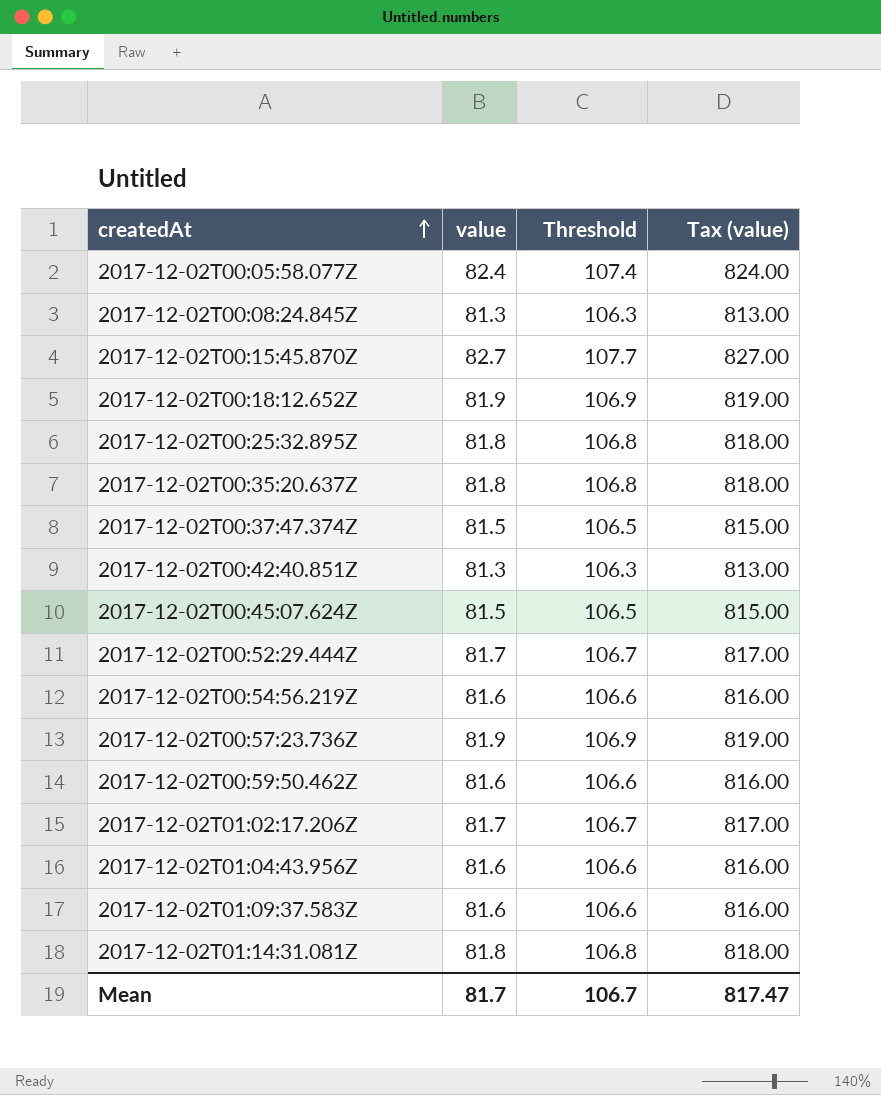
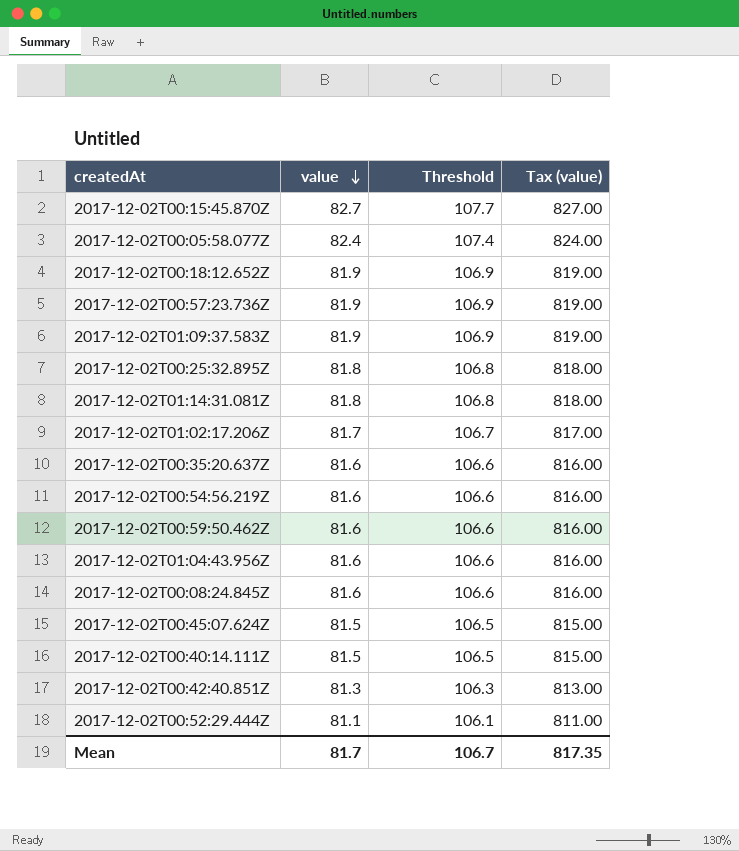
row order: createdAt ascending -> value descending
row 2017-12-02T00:37:47.374Z: 81.5 | 106.5 | 815.00 -> none
2017-12-02T01:09:37.583Z | value: 81.6 -> 81.9
2017-12-02T01:09:37.583Z | Threshold: 106.6 -> 106.9
2017-12-02T01:09:37.583Z | Tax (value): 816.00 -> 819.00
2017-12-02T00:35:20.637Z | value: 81.8 -> 81.6
2017-12-02T00:35:20.637Z | Threshold: 106.8 -> 106.6
2017-12-02T00:35:20.637Z | Tax (value): 818.00 -> 816.00
2017-12-02T00:08:24.845Z | value: 81.3 -> 81.6
2017-12-02T00:08:24.845Z | Threshold: 106.3 -> 106.6
2017-12-02T00:08:24.845Z | Tax (value): 813.00 -> 816.00
row 2017-12-02T00:40:14.111Z: none -> 81.5 | 106.5 | 815.00
2017-12-02T00:52:29.444Z | value: 81.7 -> 81.1
2017-12-02T00:52:29.444Z | Threshold: 106.7 -> 106.1
2017-12-02T00:52:29.444Z | Tax (value): 817.00 -> 811.00
Mean | Tax (value): 817.47 -> 817.35

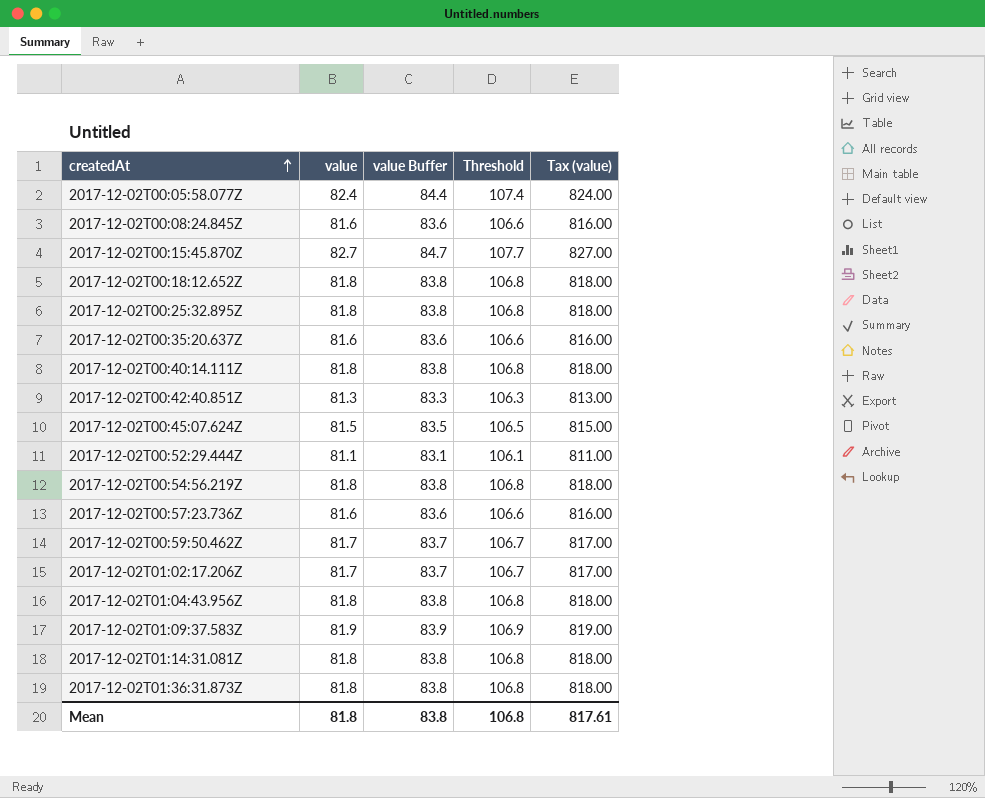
row order: value descending -> createdAt ascending
column value Buffer | formula: none -> [value] + 2
2017-12-02T00:18:12.652Z | value: 81.9 -> 81.8
2017-12-02T00:18:12.652Z | Threshold: 106.9 -> 106.8
2017-12-02T00:18:12.652Z | Tax (value): 819.00 -> 818.00
2017-12-02T00:40:14.111Z | value: 81.5 -> 81.8
2017-12-02T00:40:14.111Z | Threshold: 106.5 -> 106.8
2017-12-02T00:40:14.111Z | Tax (value): 815.00 -> 818.00
2017-12-02T00:54:56.219Z | value: 81.6 -> 81.8
2017-12-02T00:54:56.219Z | Threshold: 106.6 -> 106.8
2017-12-02T00:54:56.219Z | Tax (value): 816.00 -> 818.00
2017-12-02T00:57:23.736Z | value: 81.9 -> 81.6
2017-12-02T00:57:23.736Z | Threshold: 106.9 -> 106.6
2017-12-02T00:57:23.736Z | Tax (value): 819.00 -> 816.00
2017-12-02T00:59:50.462Z | value: 81.6 -> 81.7
2017-12-02T00:59:50.462Z | Threshold: 106.6 -> 106.7
2017-12-02T00:59:50.462Z | Tax (value): 816.00 -> 817.00
2017-12-02T01:04:43.956Z | value: 81.6 -> 81.8
2017-12-02T01:04:43.956Z | Threshold: 106.6 -> 106.8
2017-12-02T01:04:43.956Z | Tax (value): 816.00 -> 818.00
row 2017-12-02T01:36:31.873Z: none -> 81.8 | 83.8 | 106.8 | 818.00
Mean | value: 81.7 -> 81.8
Mean | Threshold: 106.7 -> 106.8
Mean | Tax (value): 817.35 -> 817.61

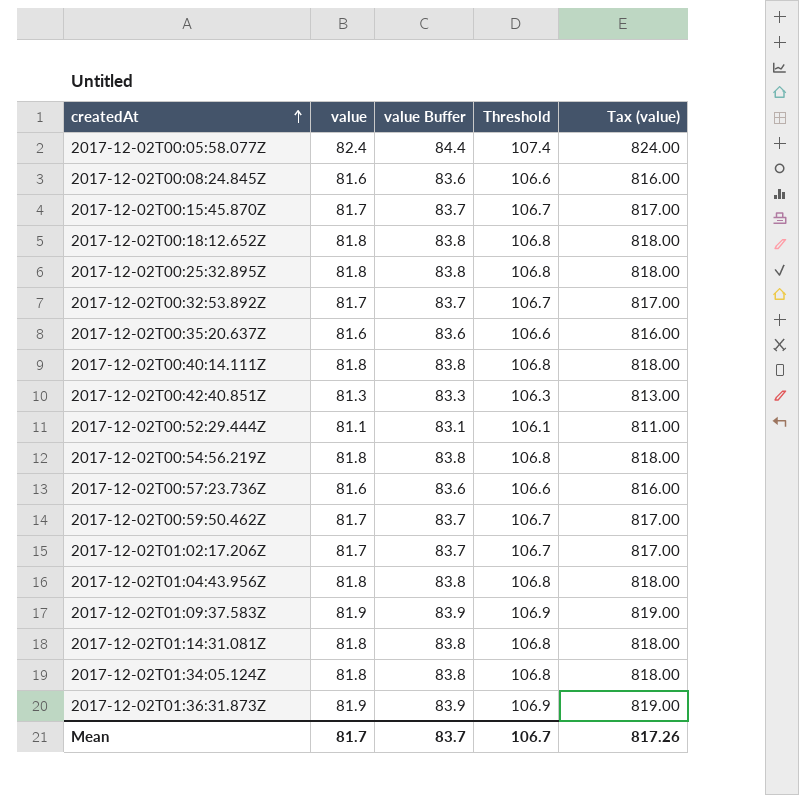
row 2017-12-02T00:45:07.624Z: 81.5 | 83.5 | 106.5 | 815.00 -> none
2017-12-02T00:15:45.870Z | value: 82.7 -> 81.7
2017-12-02T00:15:45.870Z | value Buffer: 84.7 -> 83.7
2017-12-02T00:15:45.870Z | Threshold: 107.7 -> 106.7
2017-12-02T00:15:45.870Z | Tax (value): 827.00 -> 817.00
row 2017-12-02T00:32:53.892Z: none -> 81.7 | 83.7 | 106.7 | 817.00
row 2017-12-02T01:34:05.124Z: none -> 81.8 | 83.8 | 106.8 | 818.00
2017-12-02T01:36:31.873Z | value: 81.8 -> 81.9
2017-12-02T01:36:31.873Z | value Buffer: 83.8 -> 83.9
2017-12-02T01:36:31.873Z | Threshold: 106.8 -> 106.9
2017-12-02T01:36:31.873Z | Tax (value): 818.00 -> 819.00
Mean | value: 81.8 -> 81.7
Mean | value Buffer: 83.8 -> 83.7
Mean | Threshold: 106.8 -> 106.7
Mean | Tax (value): 817.61 -> 817.26

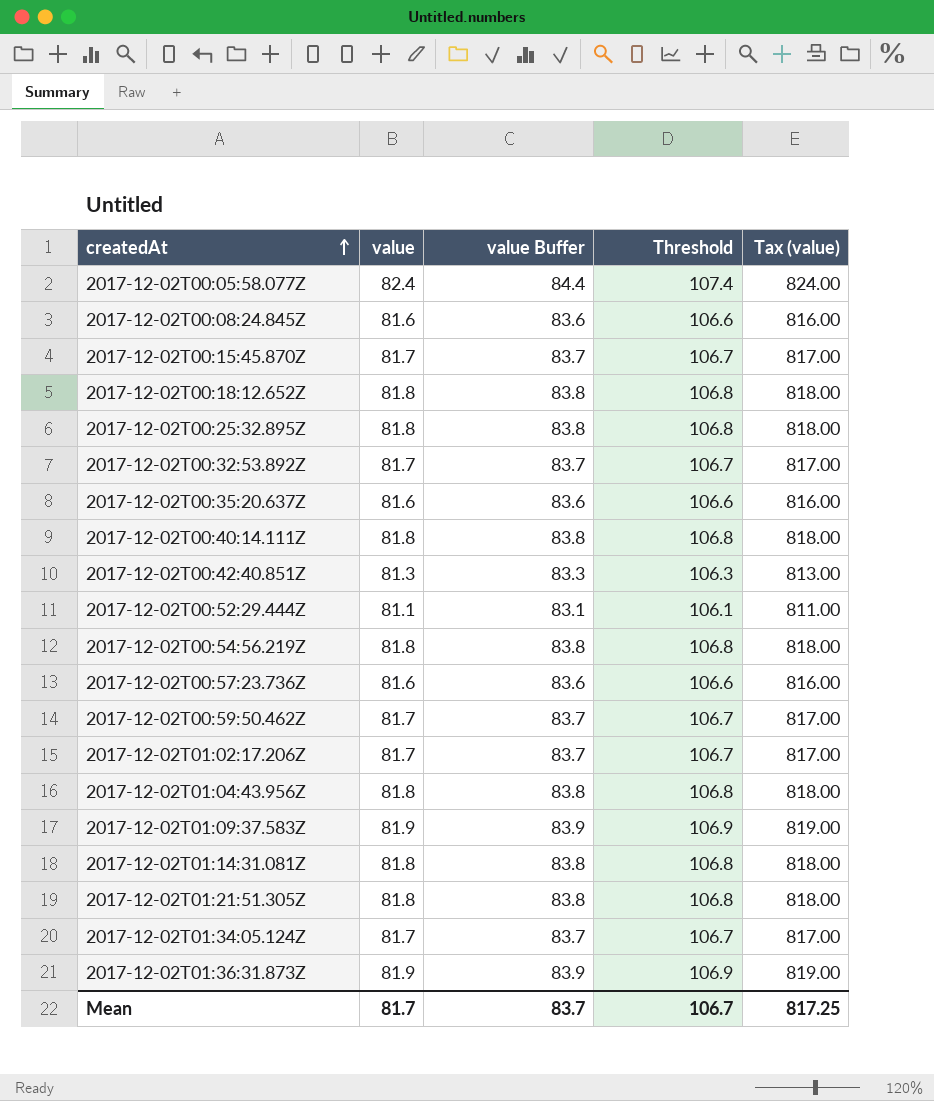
row 2017-12-02T01:21:51.305Z: none -> 81.8 | 83.8 | 106.8 | 818.00
2017-12-02T01:34:05.124Z | value: 81.8 -> 81.7
2017-12-02T01:34:05.124Z | value Buffer: 83.8 -> 83.7
2017-12-02T01:34:05.124Z | Threshold: 106.8 -> 106.7
2017-12-02T01:34:05.124Z | Tax (value): 818.00 -> 817.00
Mean | Tax (value): 817.26 -> 817.25

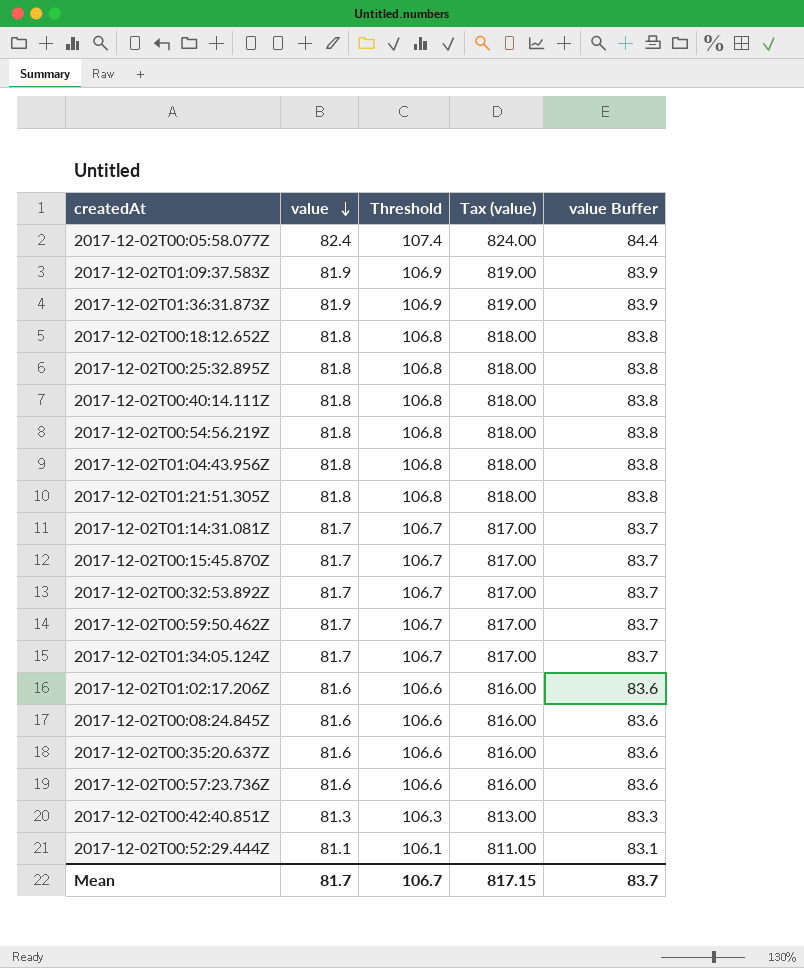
row order: createdAt ascending -> value descending
column value Buffer | position: 3 -> 5
2017-12-02T01:14:31.081Z | value: 81.8 -> 81.7
2017-12-02T01:14:31.081Z | Threshold: 106.8 -> 106.7
2017-12-02T01:14:31.081Z | Tax (value): 818.00 -> 817.00
2017-12-02T01:14:31.081Z | value Buffer: 83.8 -> 83.7
2017-12-02T01:02:17.206Z | value: 81.7 -> 81.6
2017-12-02T01:02:17.206Z | Threshold: 106.7 -> 106.6
2017-12-02T01:02:17.206Z | Tax (value): 817.00 -> 816.00
2017-12-02T01:02:17.206Z | value Buffer: 83.7 -> 83.6
Mean | Tax (value): 817.25 -> 817.15

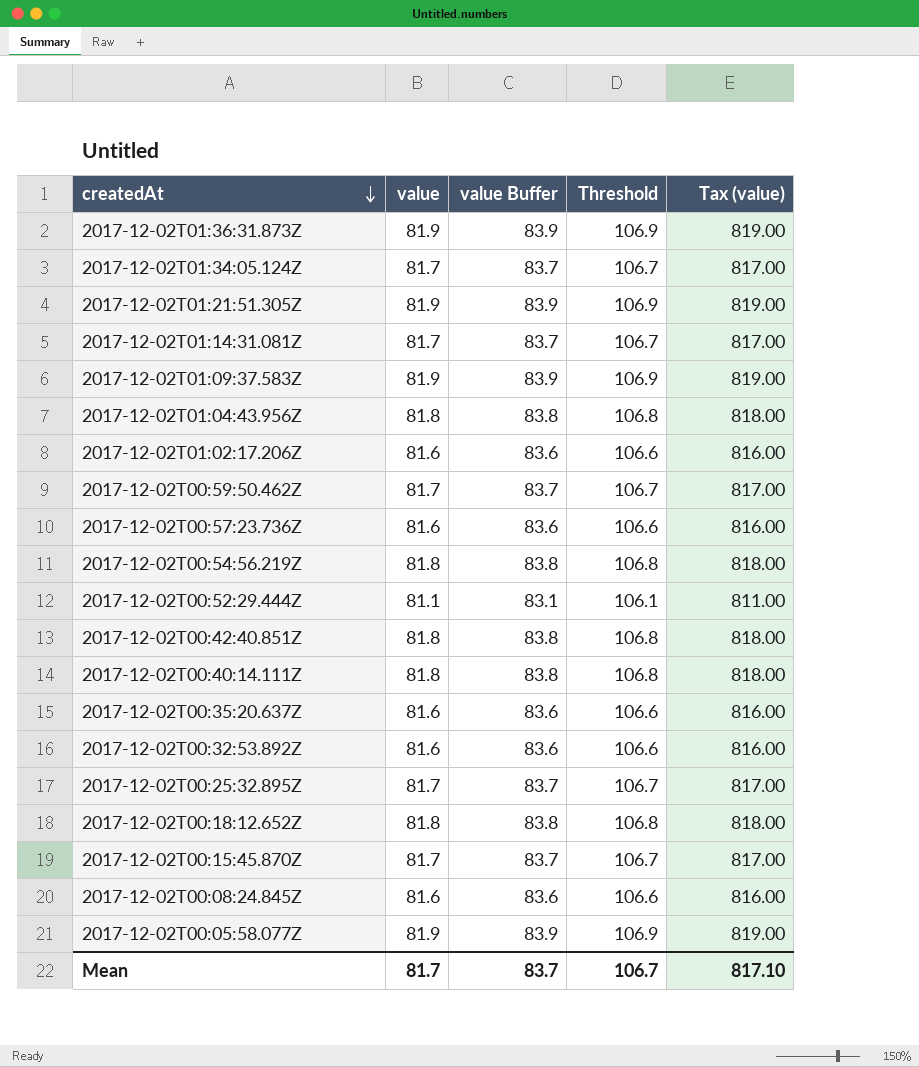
row order: value descending -> createdAt descending
column value Buffer | position: 5 -> 3
2017-12-02T01:21:51.305Z | value: 81.8 -> 81.9
2017-12-02T01:21:51.305Z | value Buffer: 83.8 -> 83.9
2017-12-02T01:21:51.305Z | Threshold: 106.8 -> 106.9
2017-12-02T01:21:51.305Z | Tax (value): 818.00 -> 819.00
2017-12-02T00:42:40.851Z | value: 81.3 -> 81.8
2017-12-02T00:42:40.851Z | value Buffer: 83.3 -> 83.8
2017-12-02T00:42:40.851Z | Threshold: 106.3 -> 106.8
2017-12-02T00:42:40.851Z | Tax (value): 813.00 -> 818.00
2017-12-02T00:32:53.892Z | value: 81.7 -> 81.6
2017-12-02T00:32:53.892Z | value Buffer: 83.7 -> 83.6
2017-12-02T00:32:53.892Z | Threshold: 106.7 -> 106.6
2017-12-02T00:32:53.892Z | Tax (value): 817.00 -> 816.00
2017-12-02T00:25:32.895Z | value: 81.8 -> 81.7
2017-12-02T00:25:32.895Z | value Buffer: 83.8 -> 83.7
2017-12-02T00:25:32.895Z | Threshold: 106.8 -> 106.7
2017-12-02T00:25:32.895Z | Tax (value): 818.00 -> 817.00
2017-12-02T00:05:58.077Z | value: 82.4 -> 81.9
2017-12-02T00:05:58.077Z | value Buffer: 84.4 -> 83.9
2017-12-02T00:05:58.077Z | Threshold: 107.4 -> 106.9
2017-12-02T00:05:58.077Z | Tax (value): 824.00 -> 819.00
Mean | Tax (value): 817.15 -> 817.10

